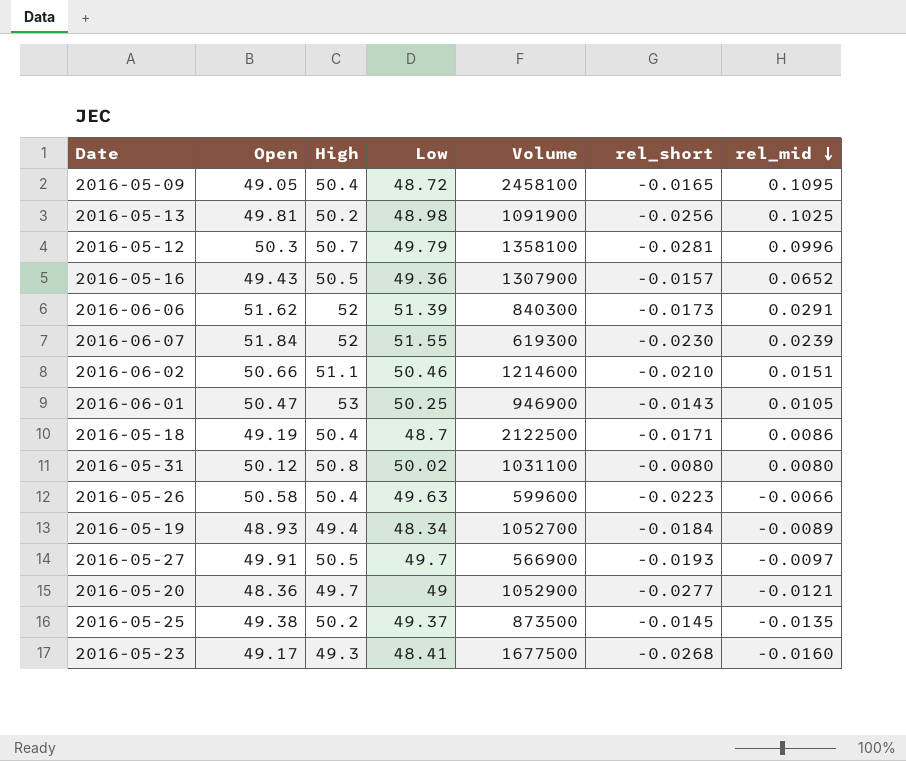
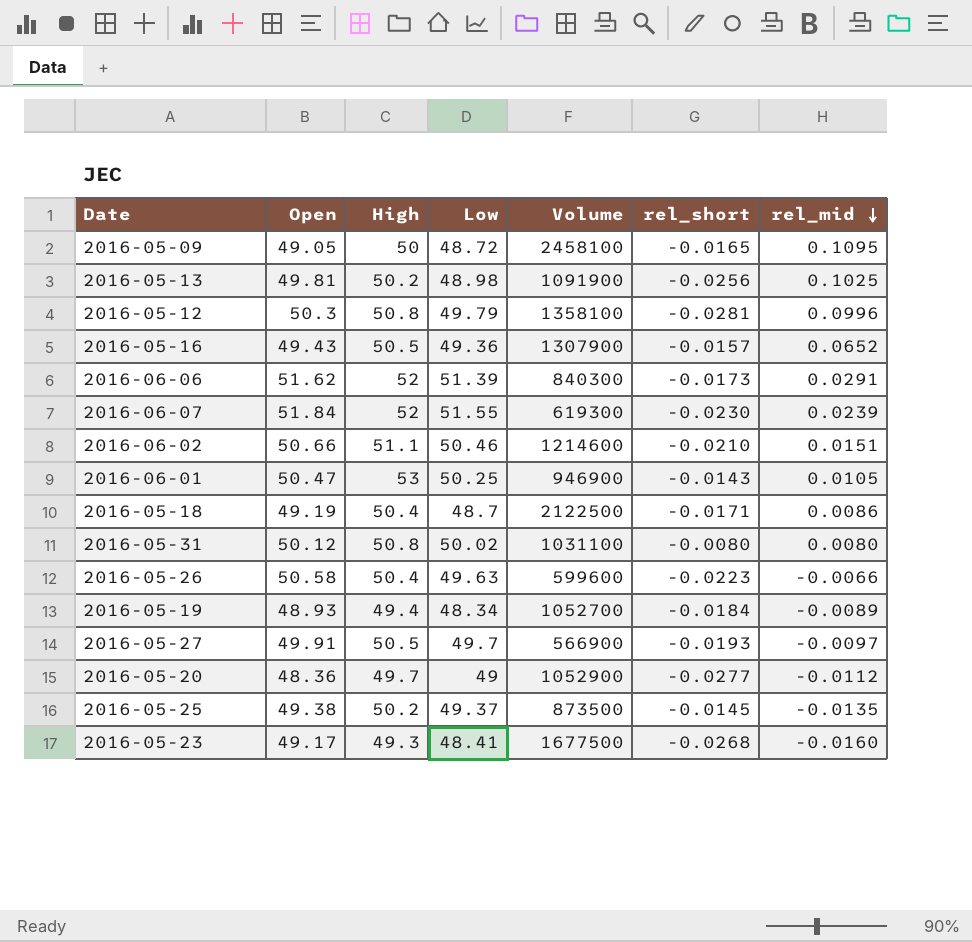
2016-05-09 | High: 50.4 -> 50
2016-05-12 | High: 50.7 -> 50.8
2016-05-20 | rel_mid: -0.0121 -> -0.0112

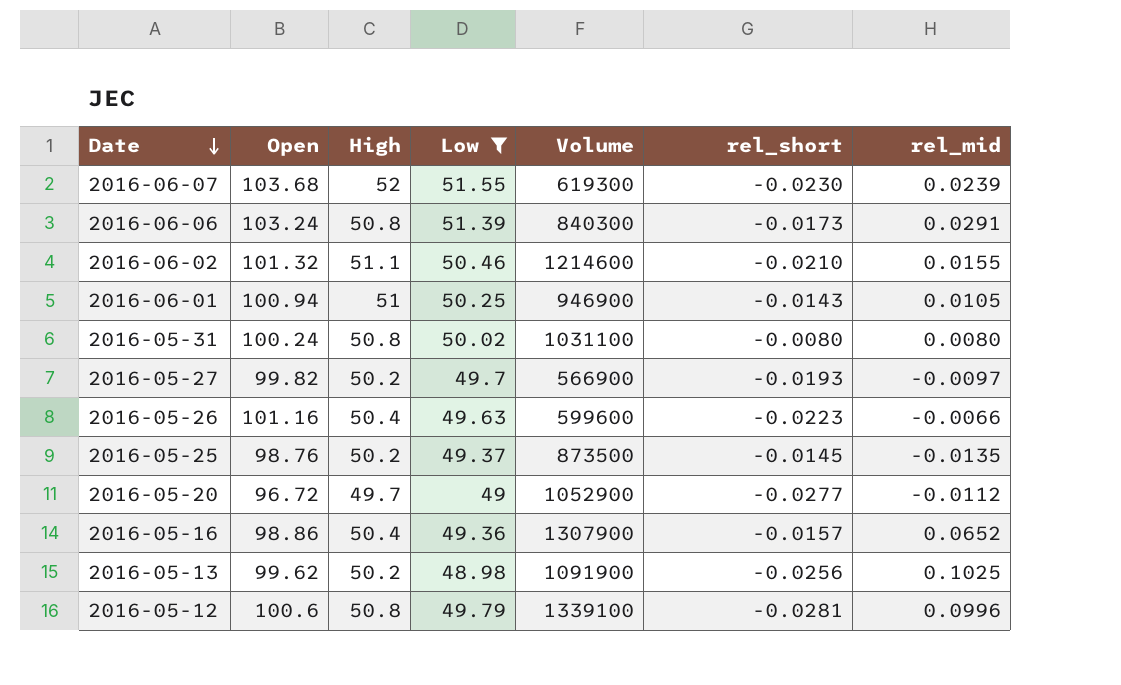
filter: none -> Low >= 48.98
row order: rel_mid descending -> Date descending
2016-06-07 | Open: 51.84 -> 103.68
2016-06-06 | Open: 51.62 -> 103.24
2016-06-06 | High: 52 -> 50.8
2016-06-02 | Open: 50.66 -> 101.32
2016-06-02 | rel_mid: 0.0151 -> 0.0155
2016-06-01 | Open: 50.47 -> 100.94
2016-06-01 | High: 53 -> 51
2016-05-31 | Open: 50.12 -> 100.24
2016-05-27 | Open: 49.91 -> 99.82
2016-05-27 | High: 50.5 -> 50.2
2016-05-26 | Open: 50.58 -> 101.16
2016-05-25 | Open: 49.38 -> 98.76
2016-05-20 | Open: 48.36 -> 96.72
2016-05-16 | Open: 49.43 -> 98.86
2016-05-16 | High: 50.5 -> 50.4
2016-05-13 | Open: 49.81 -> 99.62
2016-05-12 | Open: 50.3 -> 100.6
2016-05-12 | Volume: 1358100 -> 1339100

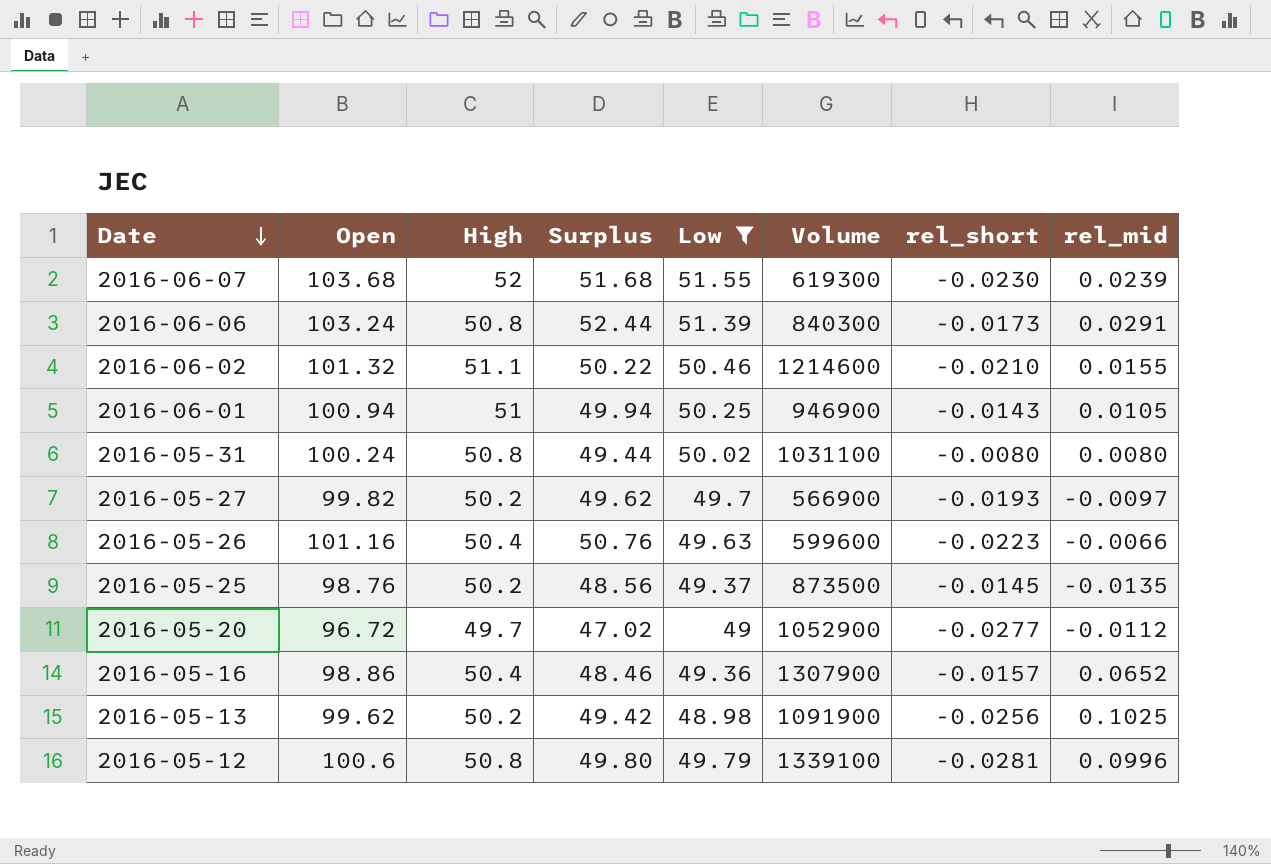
column Surplus | formula: none -> [Open] - [High]

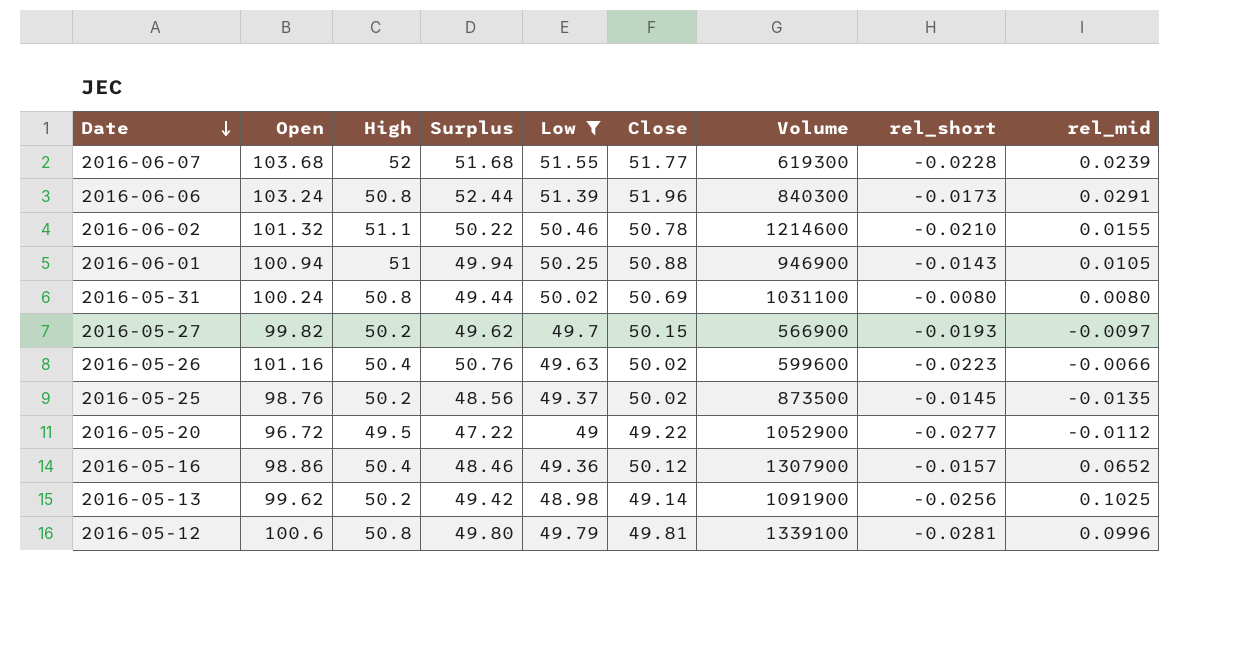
column Close | position: none -> 6
2016-06-07 | rel_short: -0.0230 -> -0.0228
2016-05-20 | High: 49.7 -> 49.5
2016-05-20 | Surplus: 47.02 -> 47.22

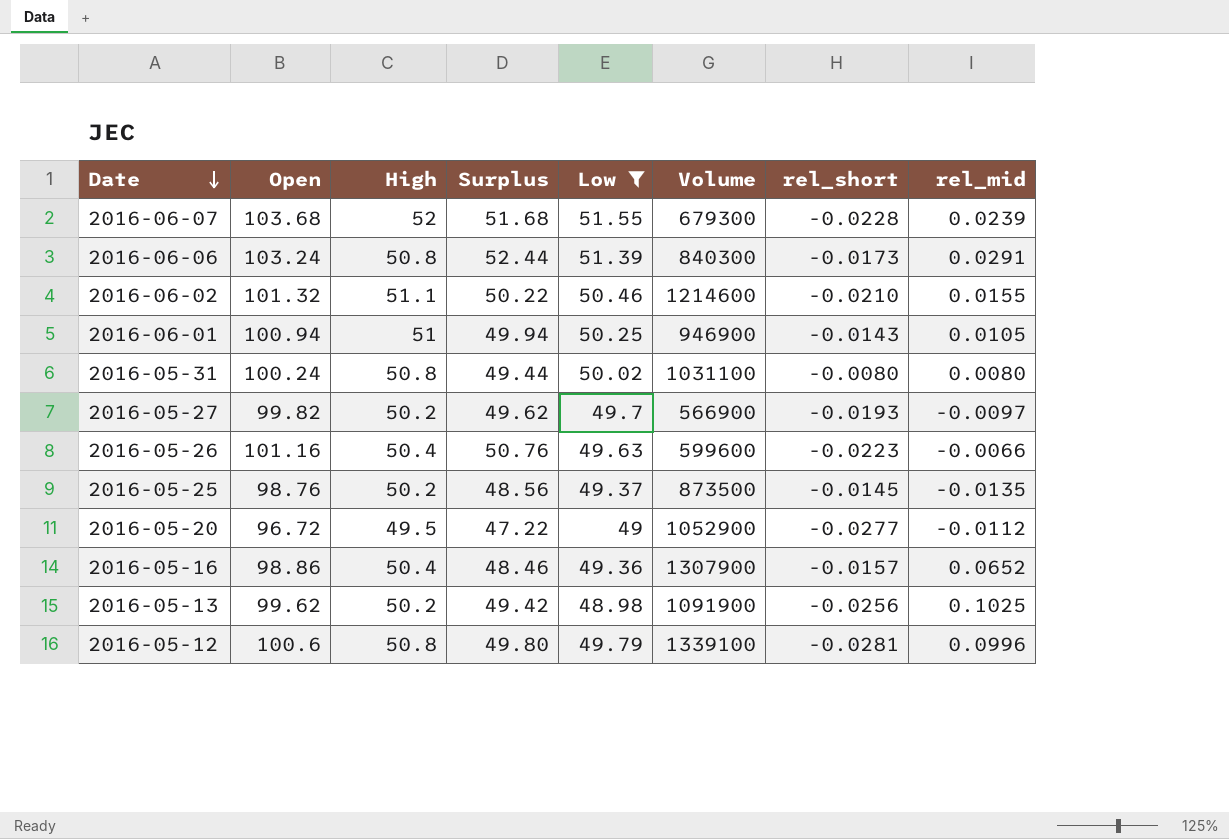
column Close | position: 6 -> none
2016-06-07 | Volume: 619300 -> 679300

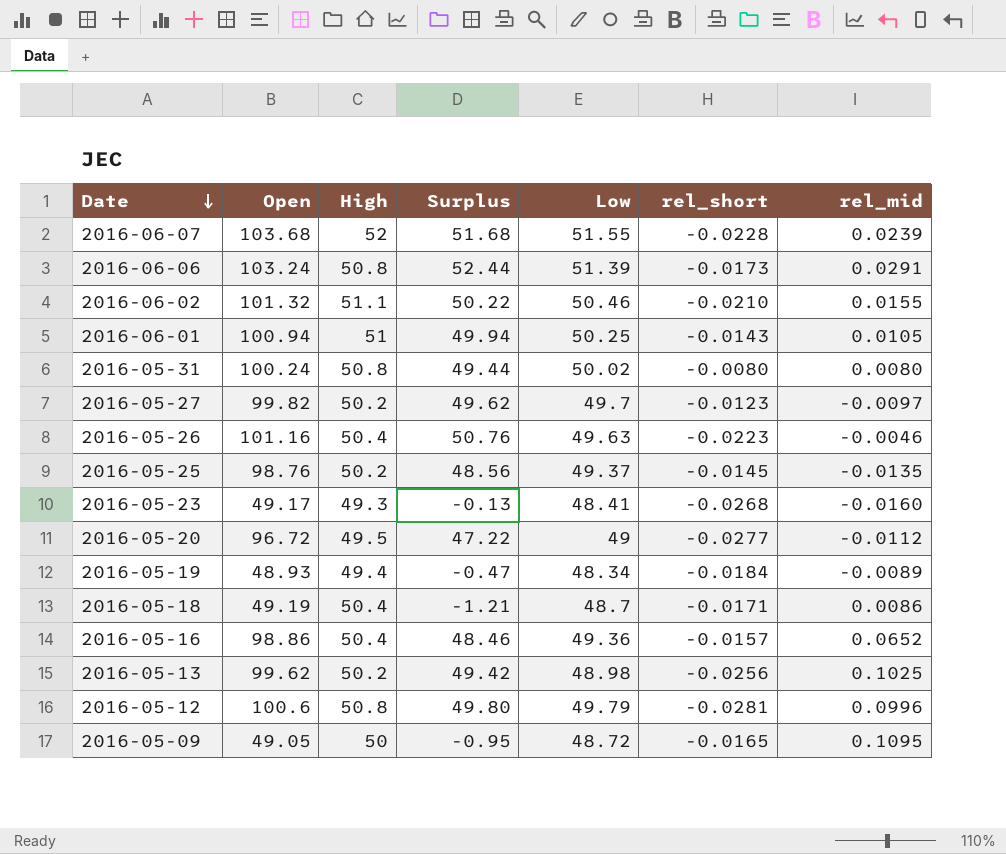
filter: Low >= 48.98 -> none
column Volume | position: 6 -> none
2016-05-27 | rel_short: -0.0193 -> -0.0123
2016-05-26 | rel_mid: -0.0066 -> -0.0046

